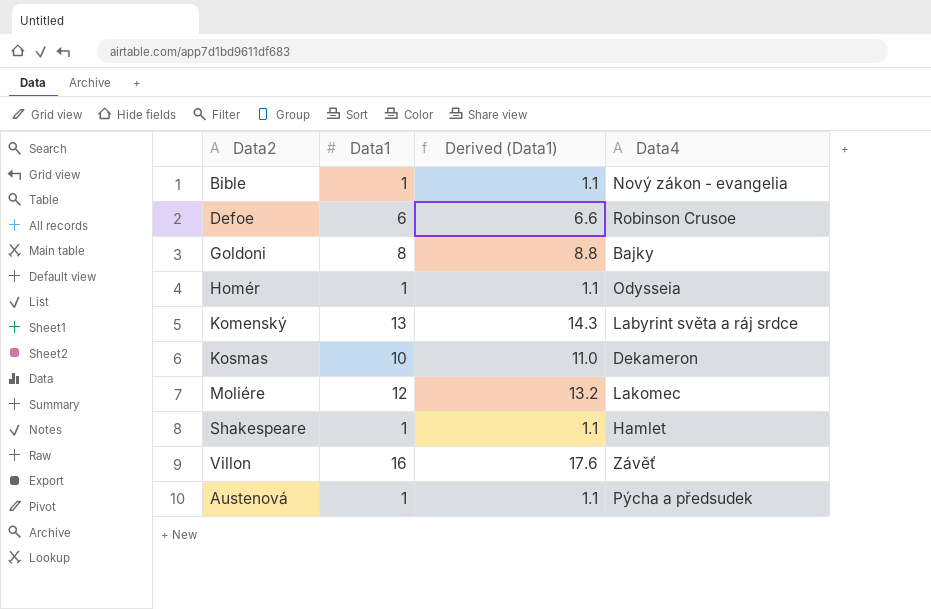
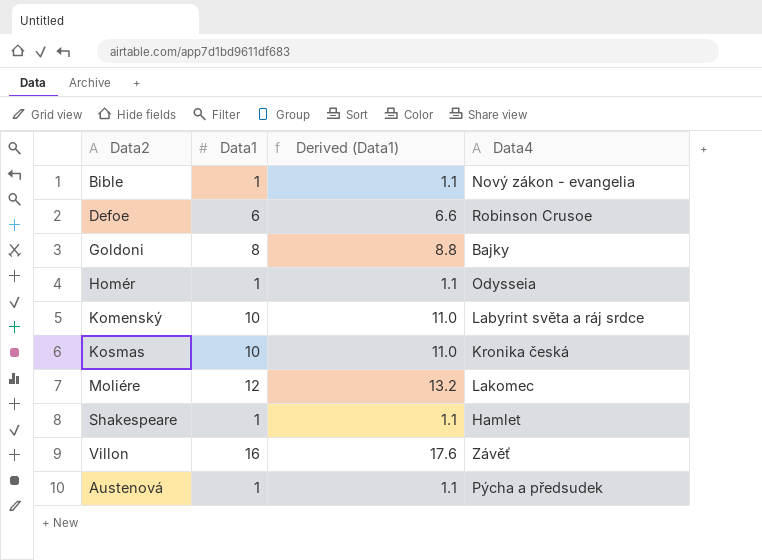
Komenský | Data1: 13 -> 10
Komenský | Derived (Data1): 14.3 -> 11.0
Kosmas | Data4: Dekameron -> Kronika česká

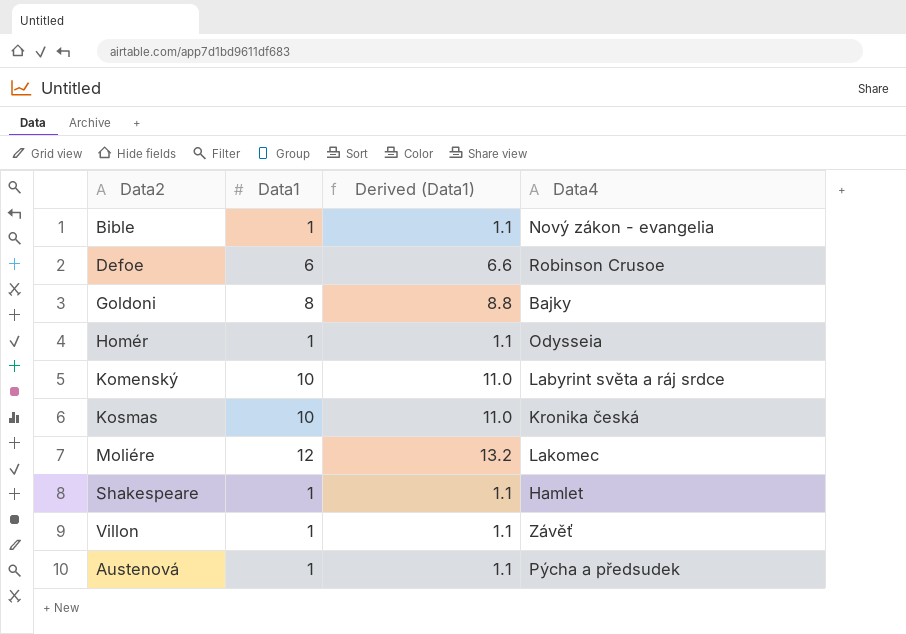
Villon | Data1: 16 -> 1
Villon | Derived (Data1): 17.6 -> 1.1

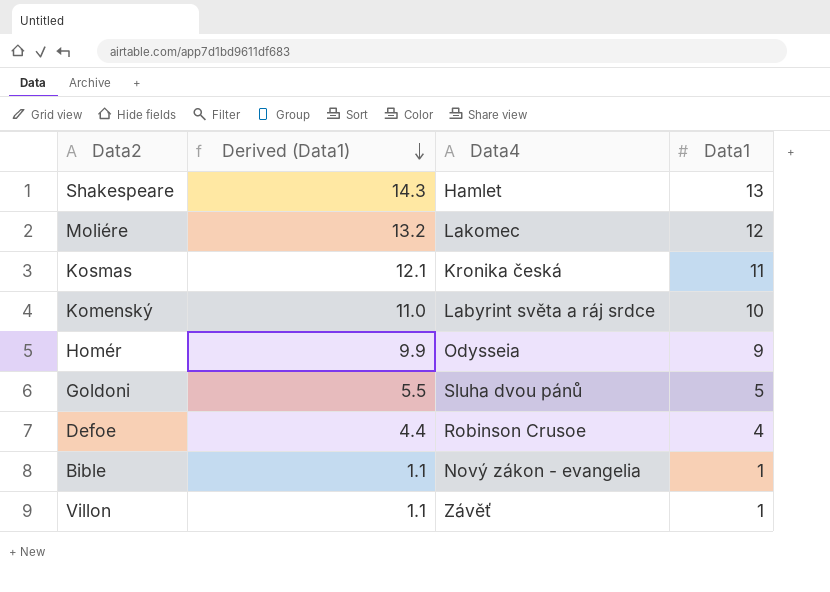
row order: none -> Derived (Data1) descending
column Data1 | position: 2 -> 4
row Austenová: 1 | 1.1 | Pýcha a předsudek -> none
Shakespeare | Derived (Data1): 1.1 -> 14.3
Shakespeare | Data1: 1 -> 13
Kosmas | Derived (Data1): 11.0 -> 12.1
Kosmas | Data1: 10 -> 11
Homér | Derived (Data1): 1.1 -> 9.9
Homér | Data1: 1 -> 9
Goldoni | Derived (Data1): 8.8 -> 5.5
Goldoni | Data4: Bajky -> Sluha dvou pánů
Goldoni | Data1: 8 -> 5
Defoe | Derived (Data1): 6.6 -> 4.4
Defoe | Data1: 6 -> 4

